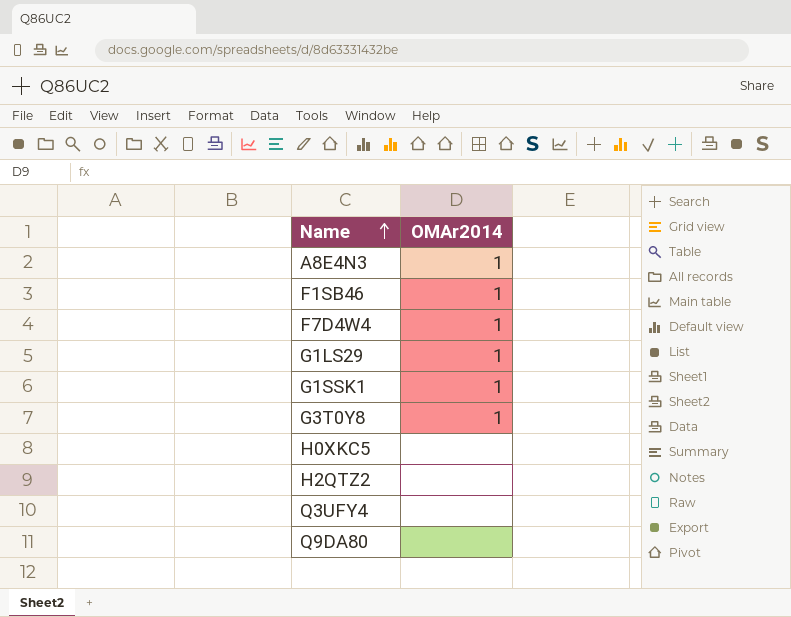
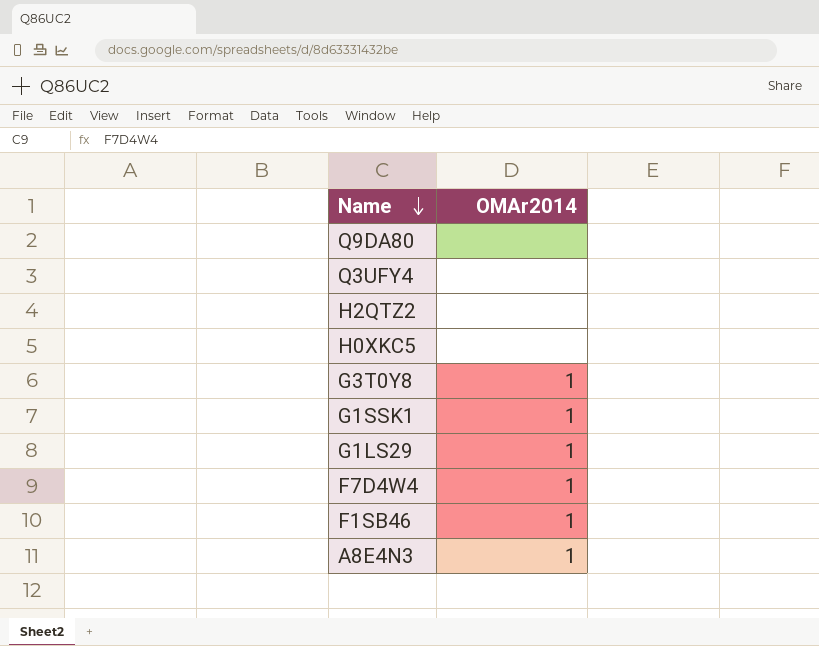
row order: Name ascending -> Name descending

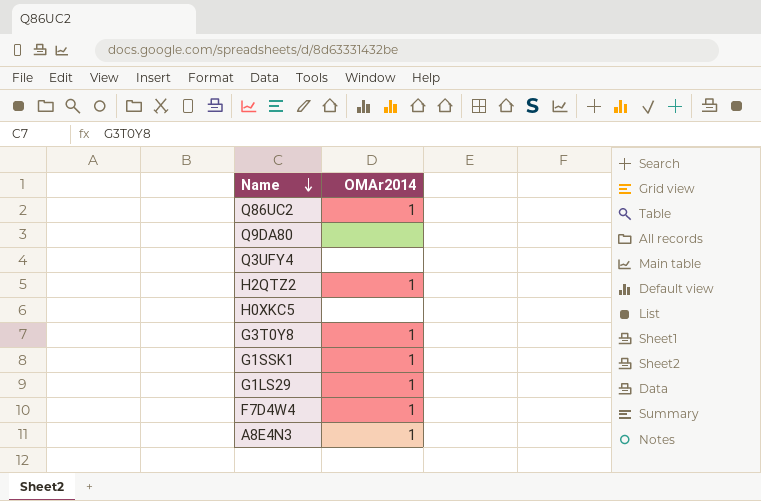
row F1SB46: 1 -> none
row Q86UC2: none -> 1
H2QTZ2 | OMAr2014: none -> 1

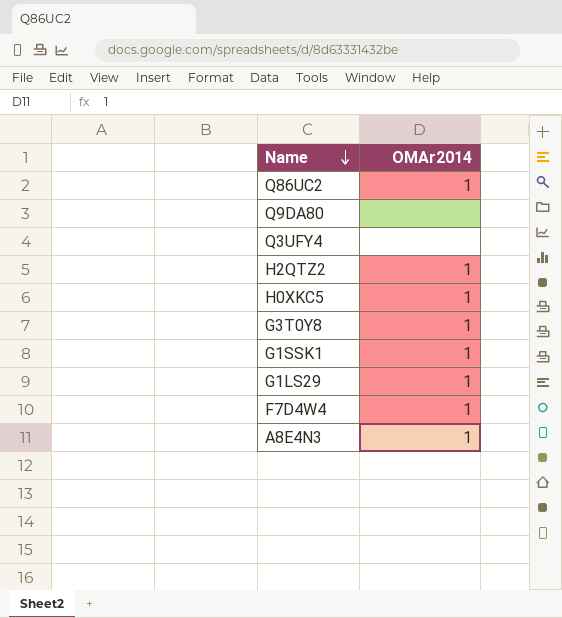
H0XKC5 | OMAr2014: none -> 1

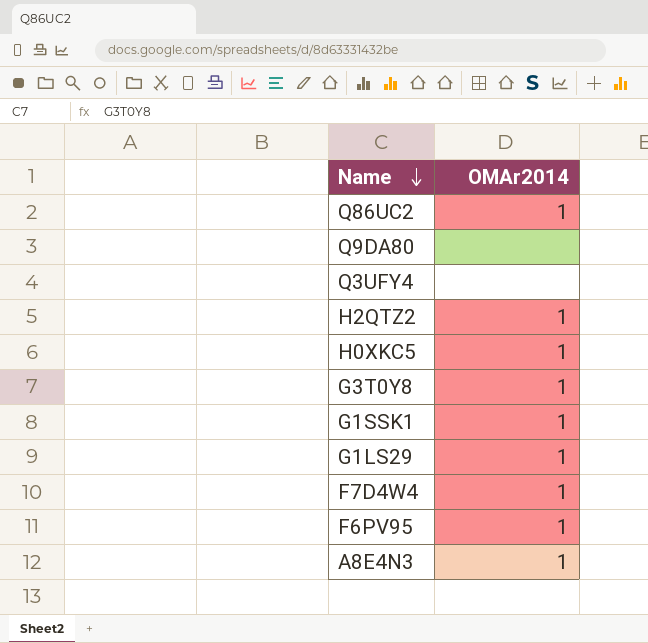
row F6PV95: none -> 1

